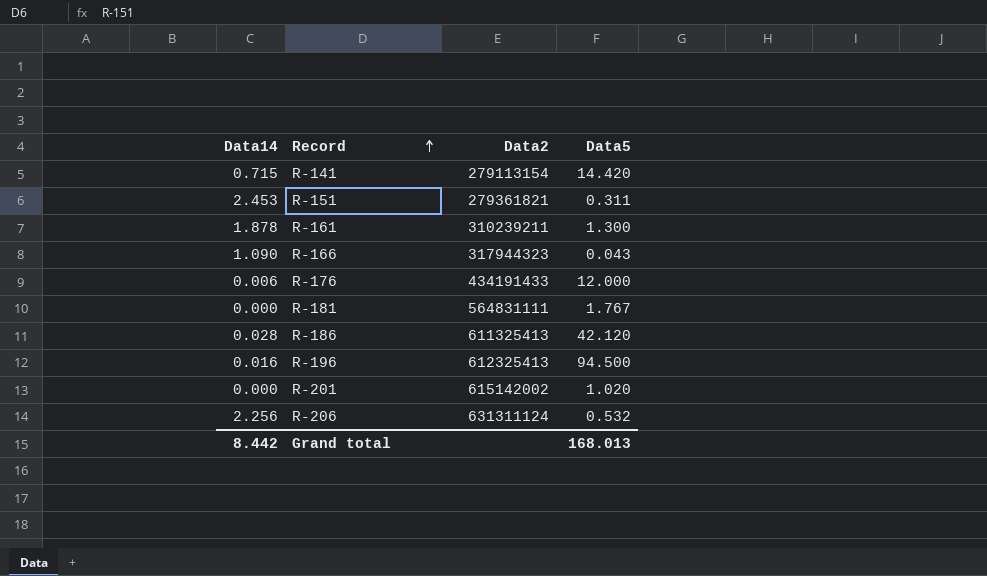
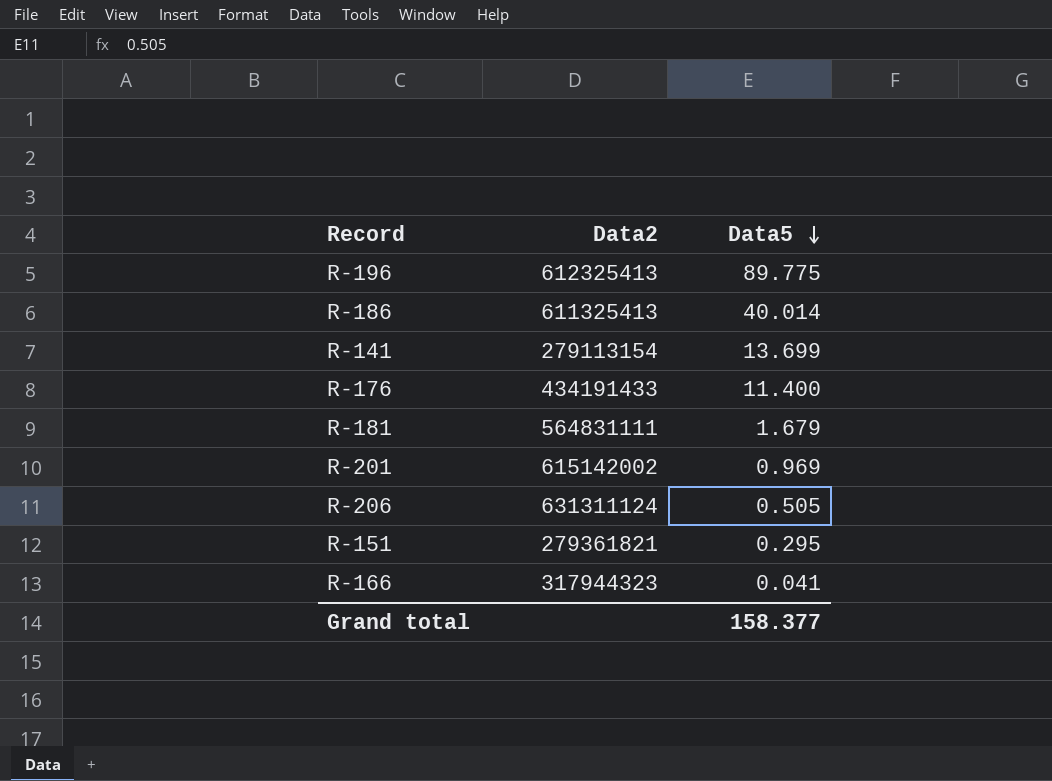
row order: Record ascending -> Data5 descending
column Data14 | position: 1 -> none
row R-161: 1.878 | 310239211 | 1.300 -> none
R-196 | Data5: 94.500 -> 89.775
R-186 | Data5: 42.120 -> 40.014
R-141 | Data5: 14.420 -> 13.699
R-176 | Data5: 12.000 -> 11.400
R-181 | Data5: 1.767 -> 1.679
R-201 | Data5: 1.020 -> 0.969
R-206 | Data5: 0.532 -> 0.505
R-151 | Data5: 0.311 -> 0.295
R-166 | Data5: 0.043 -> 0.041
Grand total | Data5: 168.013 -> 158.377

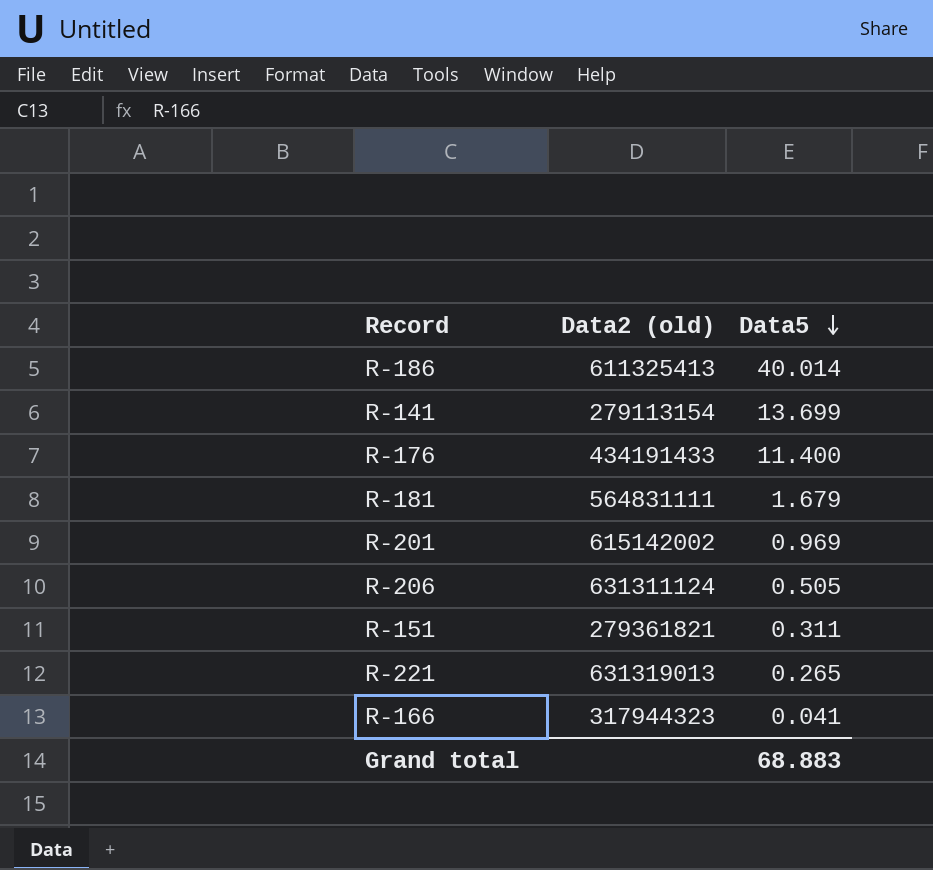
column name: Data2 -> Data2 (old)
row R-196: 612325413 | 89.775 -> none
R-151 | Data5: 0.295 -> 0.311
row R-221: none -> 631319013 | 0.265
Grand total | Data5: 158.377 -> 68.883

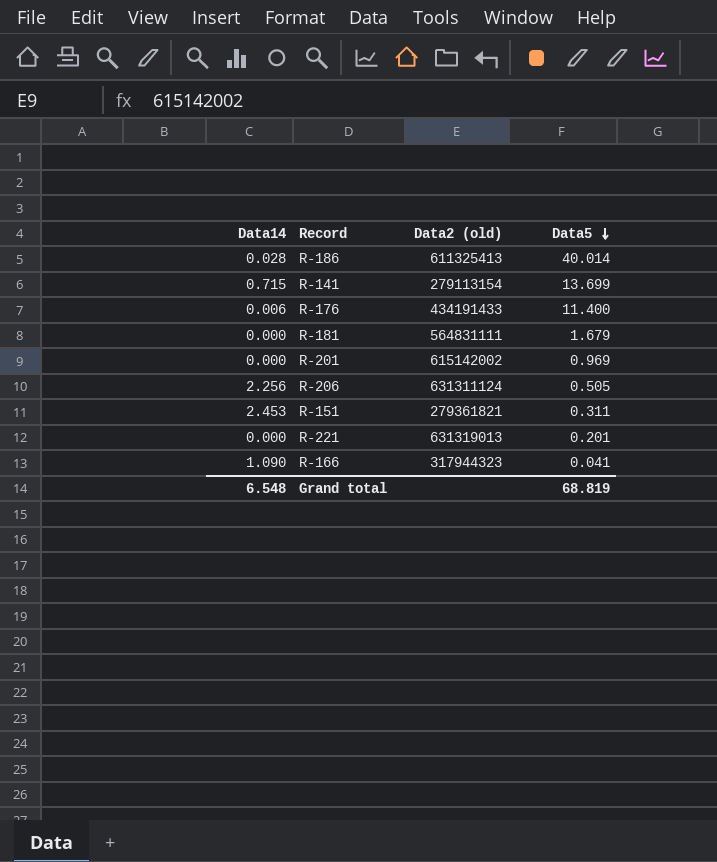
column Data14 | position: none -> 1
R-221 | Data5: 0.265 -> 0.201
Grand total | Data5: 68.883 -> 68.819

